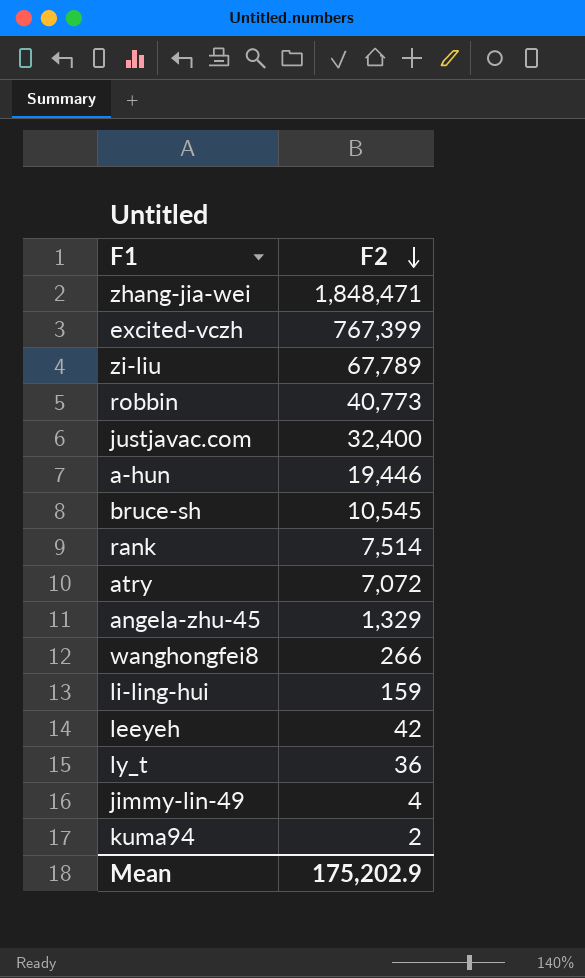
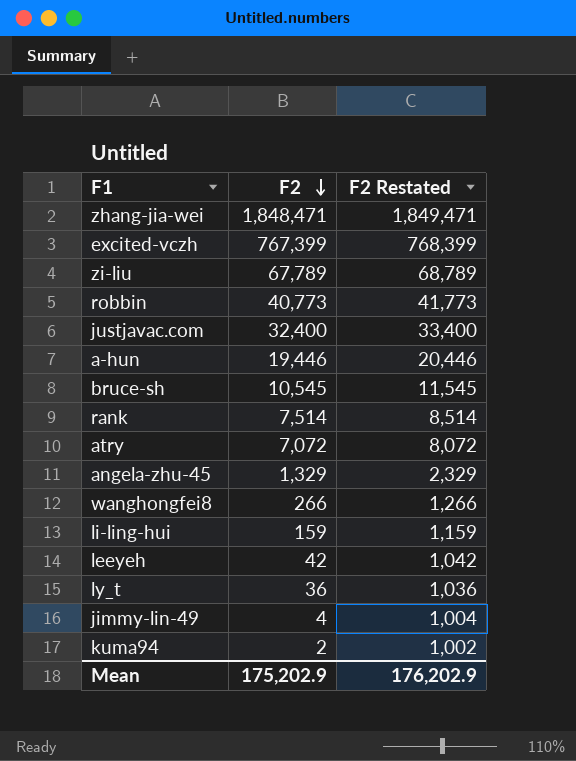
column F2 Restated | formula: none -> [F2] + 1000

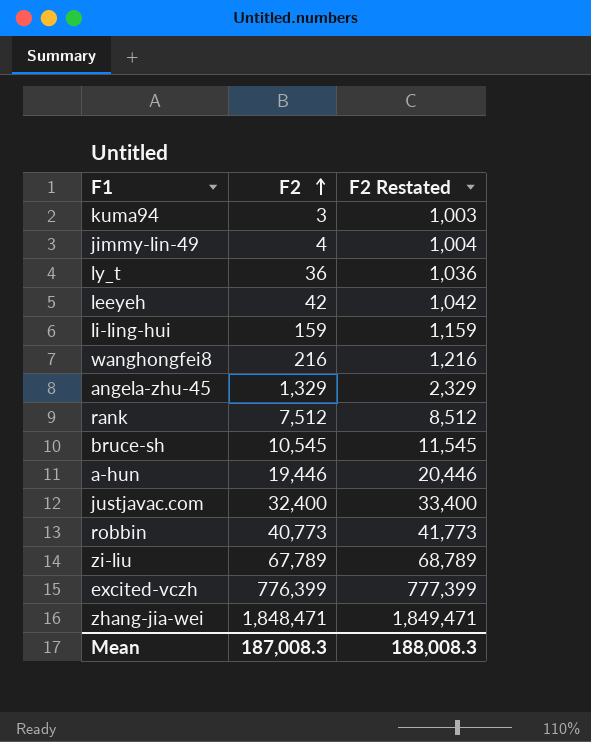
row order: F2 descending -> F2 ascending
row atry: 7,072 | 8,072 -> none
kuma94 | F2: 2 -> 3
kuma94 | F2 Restated: 1,002 -> 1,003
wanghongfei8 | F2: 266 -> 216
wanghongfei8 | F2 Restated: 1,266 -> 1,216
rank | F2: 7,514 -> 7,512
rank | F2 Restated: 8,514 -> 8,512
excited-vczh | F2: 767,399 -> 776,399
excited-vczh | F2 Restated: 768,399 -> 777,399
Mean | F2: 175,202.9 -> 187,008.3
Mean | F2 Restated: 176,202.9 -> 188,008.3

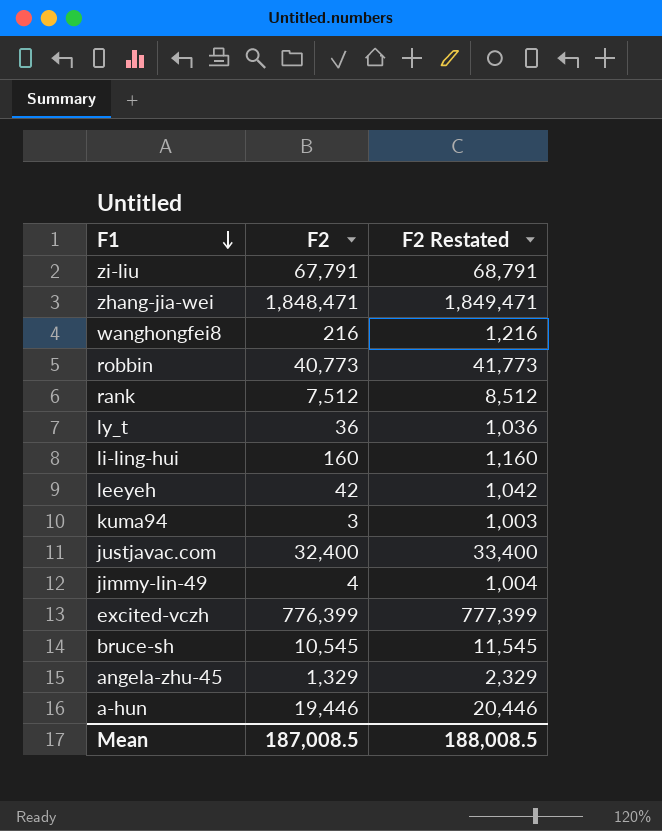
row order: F2 ascending -> F1 descending
zi-liu | F2: 67,789 -> 67,791
zi-liu | F2 Restated: 68,789 -> 68,791
li-ling-hui | F2: 159 -> 160
li-ling-hui | F2 Restated: 1,159 -> 1,160
Mean | F2: 187,008.3 -> 187,008.5
Mean | F2 Restated: 188,008.3 -> 188,008.5

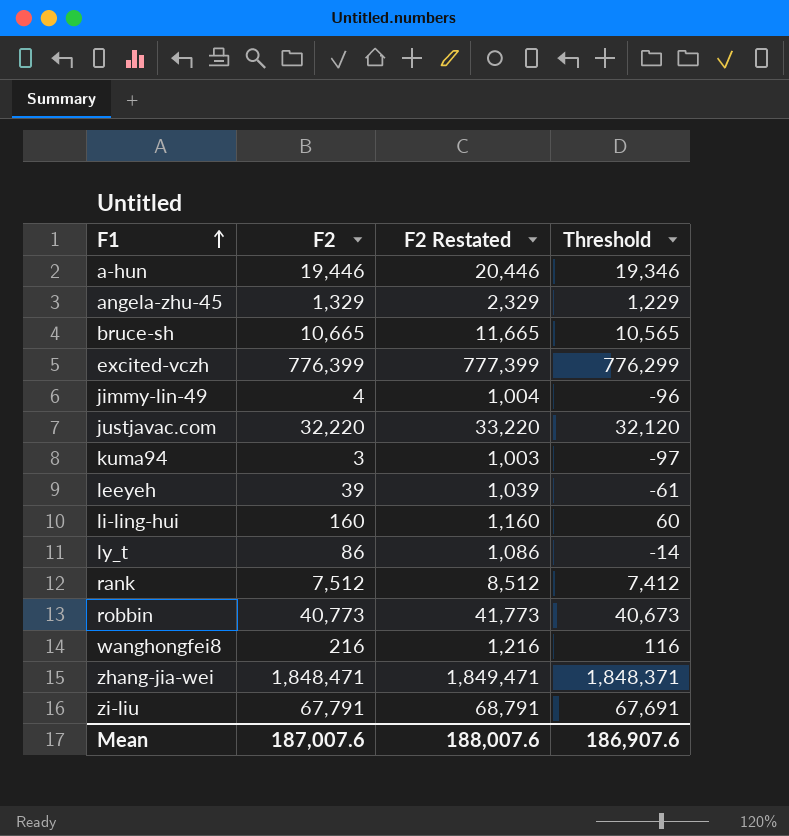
row order: F1 descending -> F1 ascending
column Threshold | formula: none -> [F2] - 100
bruce-sh | F2: 10,545 -> 10,665
bruce-sh | F2 Restated: 11,545 -> 11,665
justjavac.com | F2: 32,400 -> 32,220
justjavac.com | F2 Restated: 33,400 -> 33,220
leeyeh | F2: 42 -> 39
leeyeh | F2 Restated: 1,042 -> 1,039
ly_t | F2: 36 -> 86
ly_t | F2 Restated: 1,036 -> 1,086
Mean | F2: 187,008.5 -> 187,007.6
Mean | F2 Restated: 188,008.5 -> 188,007.6

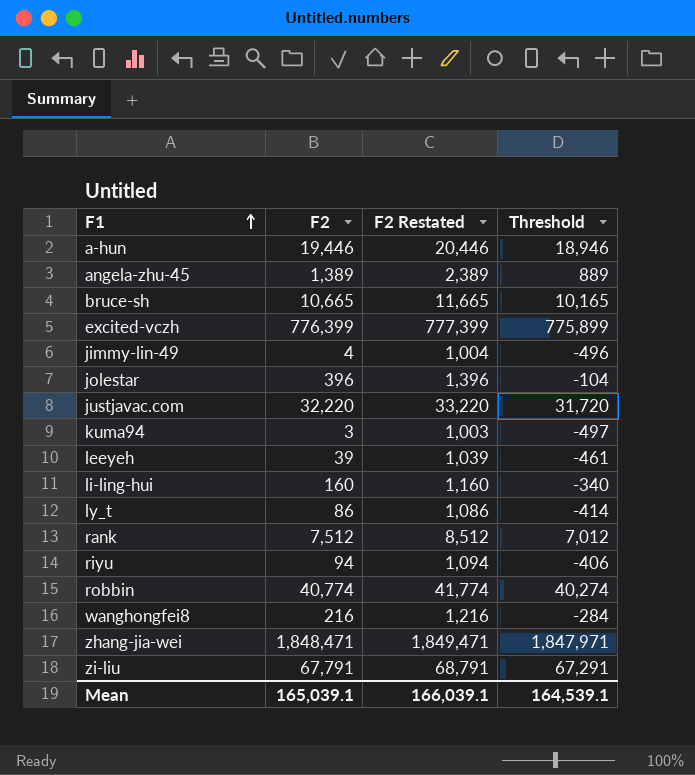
column Threshold | formula: [F2] - 100 -> [F2] - 500
angela-zhu-45 | F2: 1,329 -> 1,389
angela-zhu-45 | F2 Restated: 2,329 -> 2,389
row jolestar: none -> 396 | 1,396 | -104
row riyu: none -> 94 | 1,094 | -406
robbin | F2: 40,773 -> 40,774
robbin | F2 Restated: 41,773 -> 41,774
Mean | F2: 187,007.6 -> 165,039.1
Mean | F2 Restated: 188,007.6 -> 166,039.1
Mean | Threshold: 186,907.6 -> 164,539.1

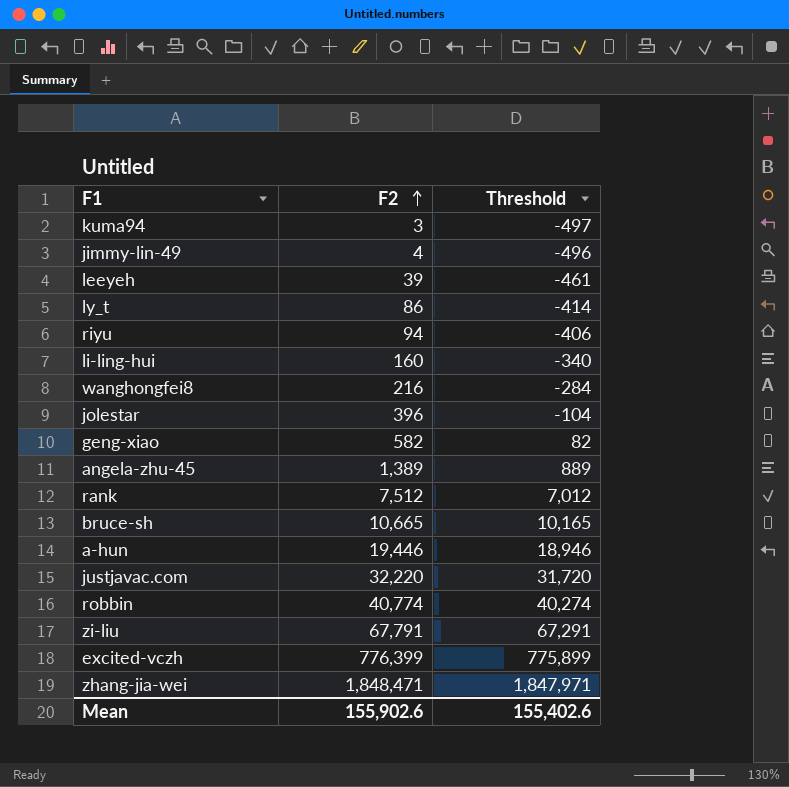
row order: F1 ascending -> F2 ascending
column F2 Restated | formula: [F2] + 1000 -> none
row geng-xiao: none -> 582 | 82
Mean | F2: 165,039.1 -> 155,902.6
Mean | Threshold: 164,539.1 -> 155,402.6

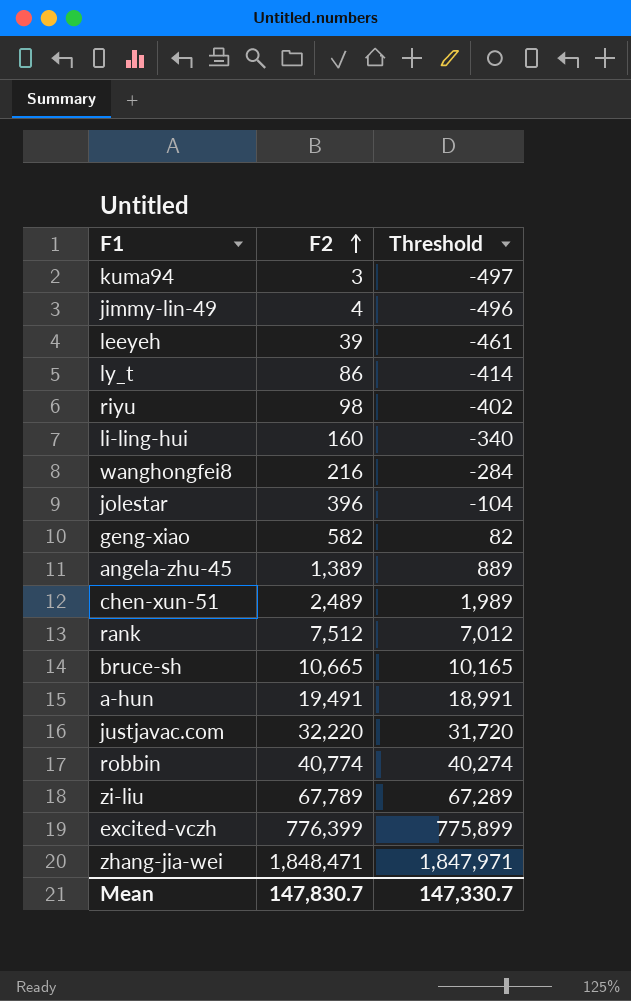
riyu | F2: 94 -> 98
riyu | Threshold: -406 -> -402
row chen-xun-51: none -> 2,489 | 1,989
a-hun | F2: 19,446 -> 19,491
a-hun | Threshold: 18,946 -> 18,991
zi-liu | F2: 67,791 -> 67,789
zi-liu | Threshold: 67,291 -> 67,289
Mean | F2: 155,902.6 -> 147,830.7
Mean | Threshold: 155,402.6 -> 147,330.7

